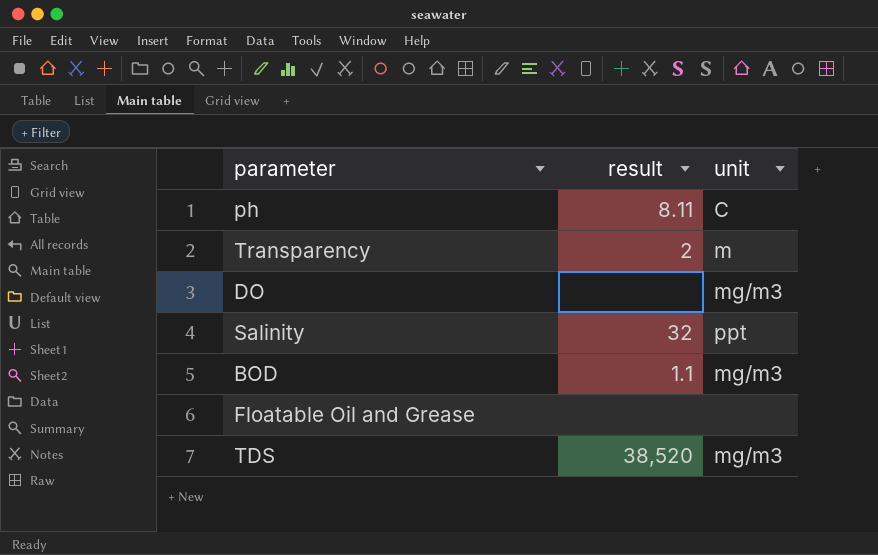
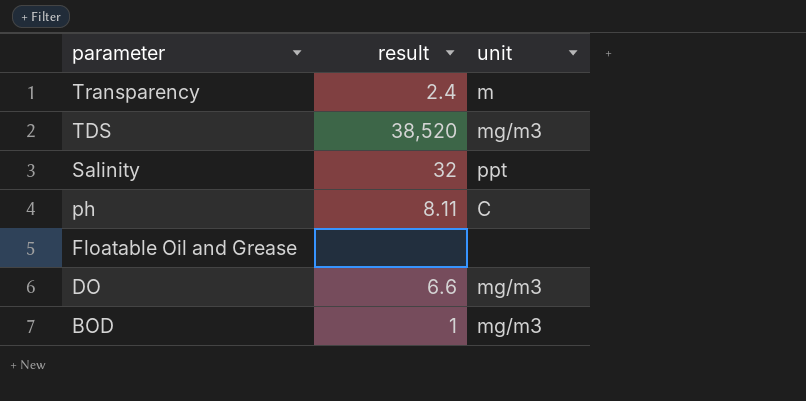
row order: none -> parameter descending
Transparency | result: 2 -> 2.4
DO | result: none -> 6.6
BOD | result: 1.1 -> 1

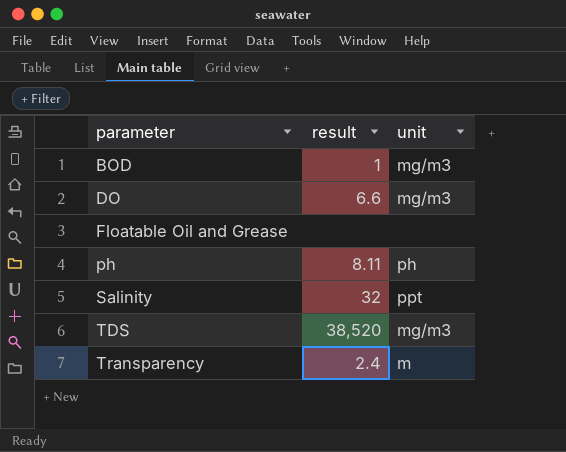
row order: parameter descending -> parameter ascending
ph | unit: C -> ph

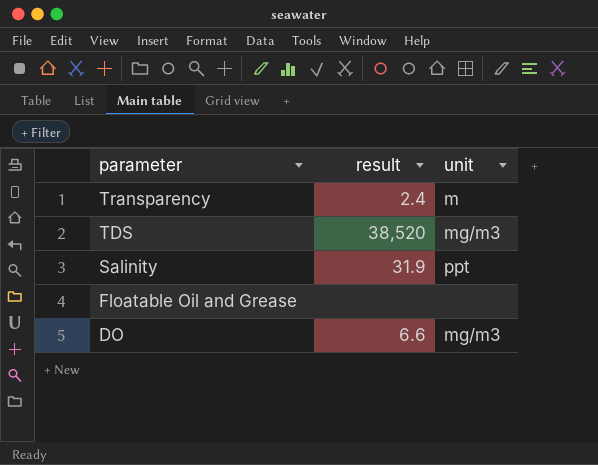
row order: parameter ascending -> parameter descending
row BOD: 1 | mg/m3 -> none
row ph: 8.11 | ph -> none
Salinity | result: 32 -> 31.9

